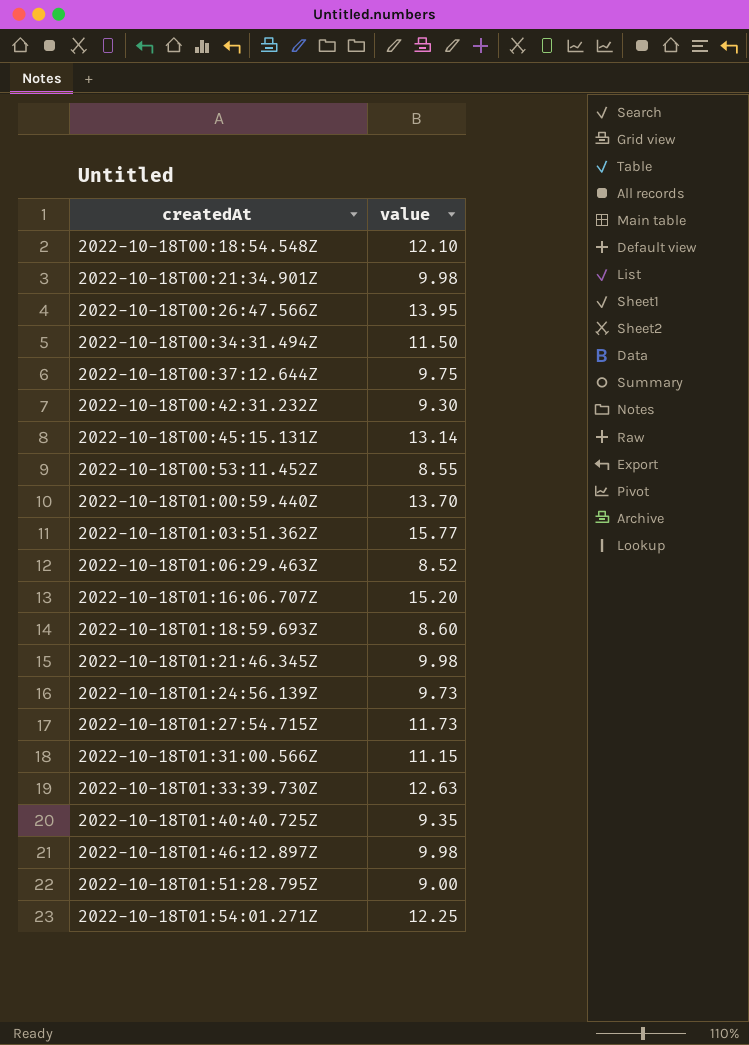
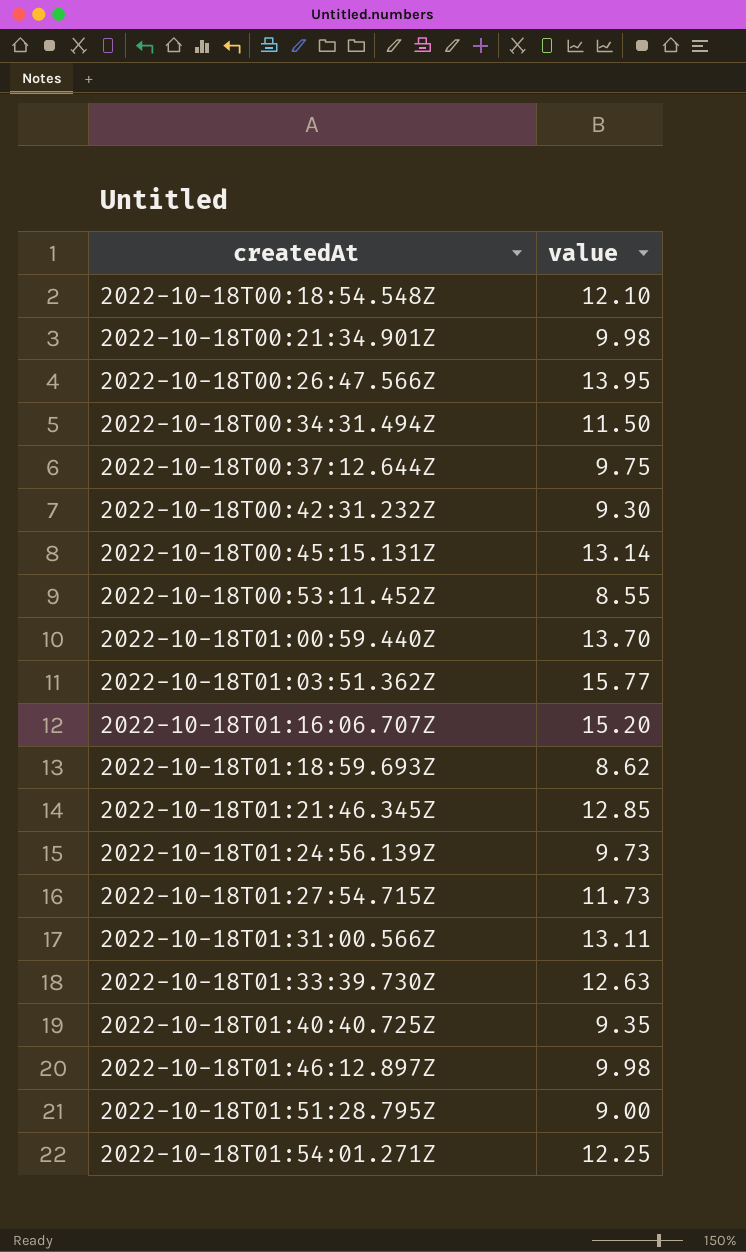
row 2022-10-18T01:06:29.463Z: 8.52 -> none
2022-10-18T01:18:59.693Z | value: 8.60 -> 8.62
2022-10-18T01:21:46.345Z | value: 9.98 -> 12.85
2022-10-18T01:31:00.566Z | value: 11.15 -> 13.11

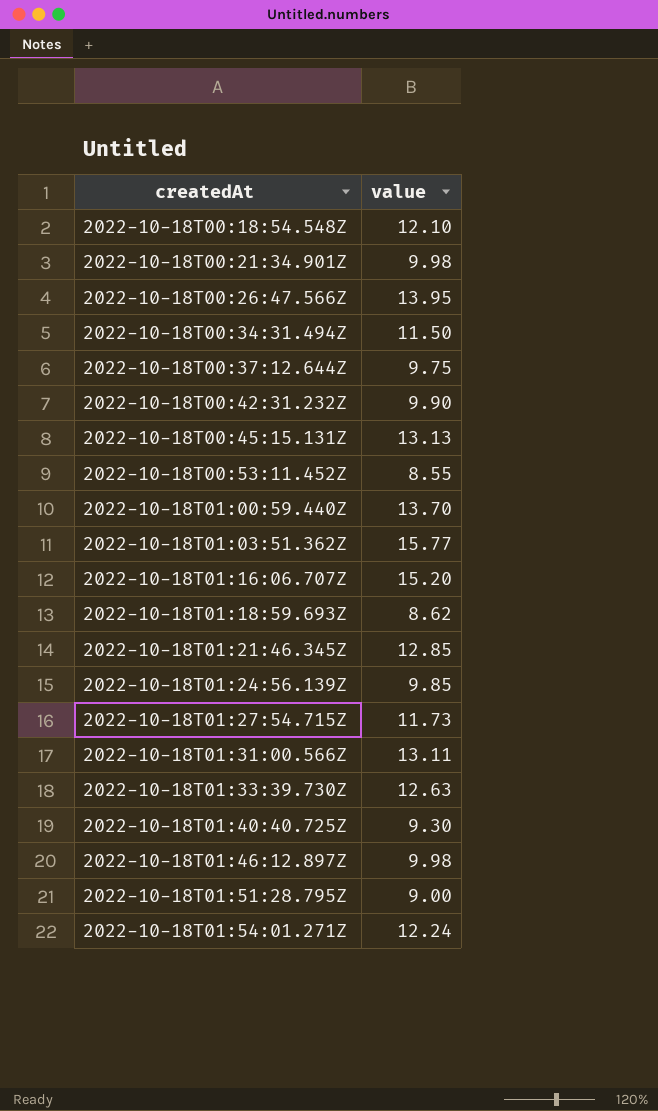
2022-10-18T00:42:31.232Z | value: 9.30 -> 9.90
2022-10-18T00:45:15.131Z | value: 13.14 -> 13.13
2022-10-18T01:24:56.139Z | value: 9.73 -> 9.85
2022-10-18T01:40:40.725Z | value: 9.35 -> 9.30
2022-10-18T01:54:01.271Z | value: 12.25 -> 12.24

